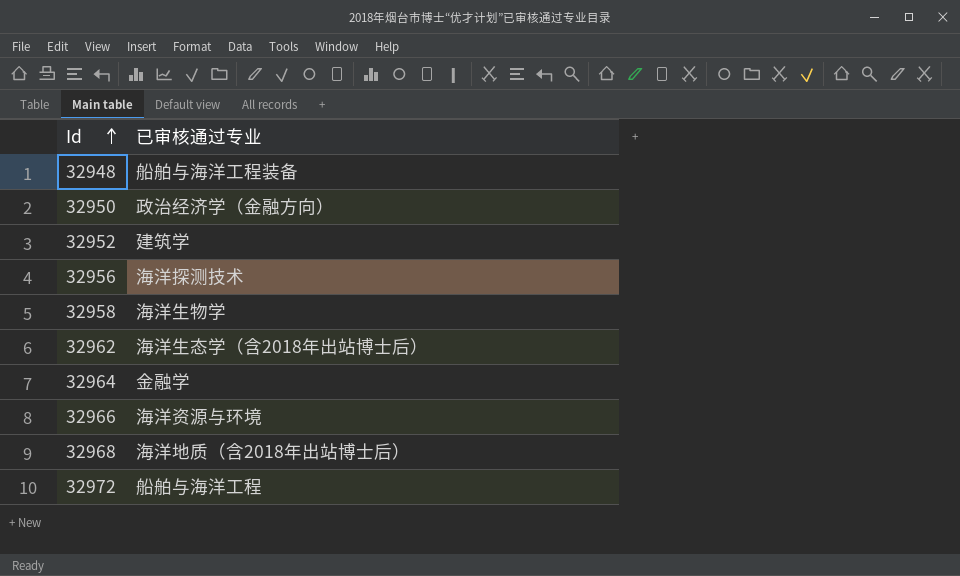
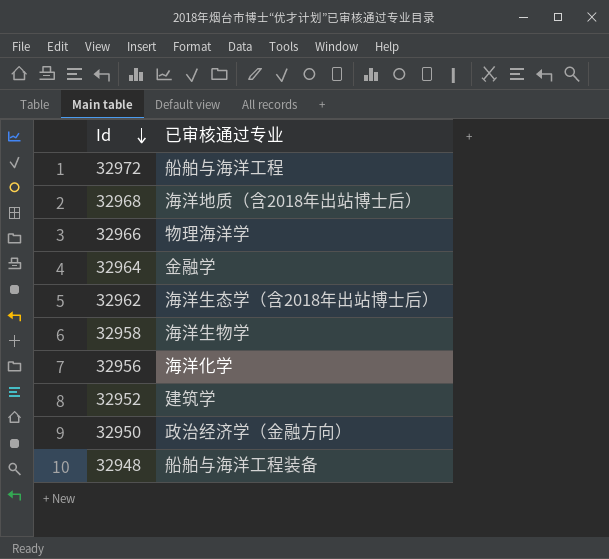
row order: Id ascending -> Id descending
32966 | 已审核通过专业: 海洋资源与环境 -> 物理海洋学
32956 | 已审核通过专业: 海洋探测技术 -> 海洋化学

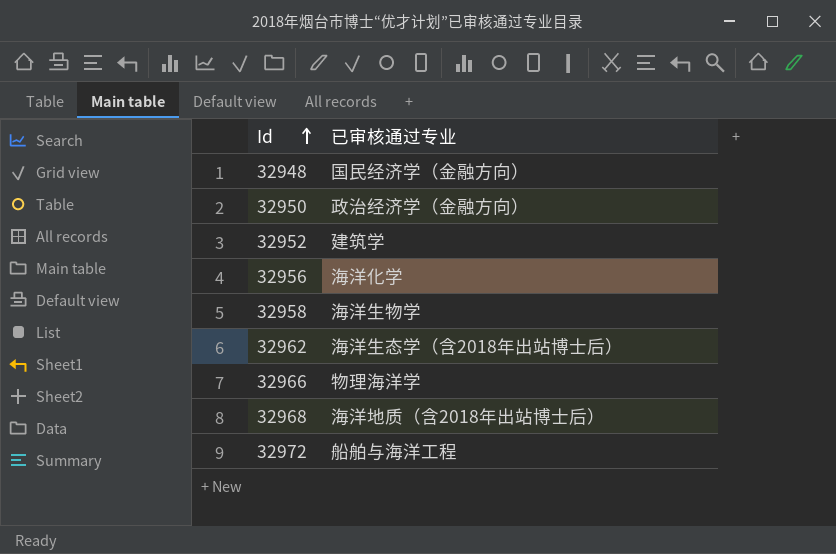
row order: Id descending -> Id ascending
row 32964: 金融学 -> none
32948 | 已审核通过专业: 船舶与海洋工程装备 -> 国民经济学（金融方向）

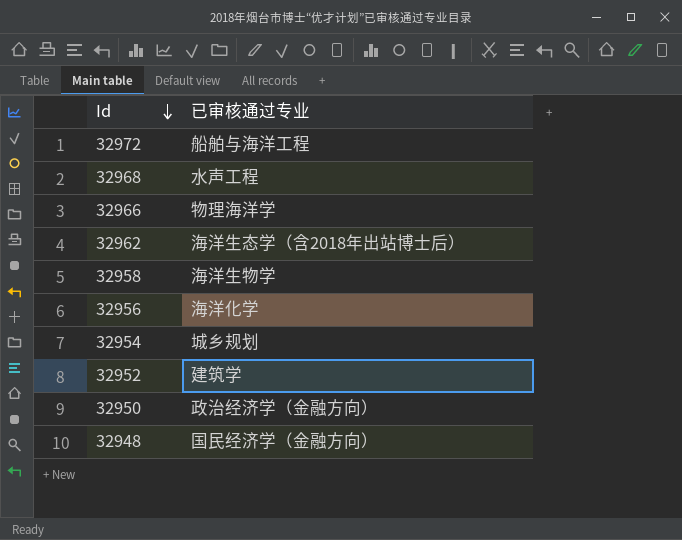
row order: Id ascending -> Id descending
32968 | 已审核通过专业: 海洋地质（含2018年出站博士后） -> 水声工程
row 32954: none -> 城乡规划

